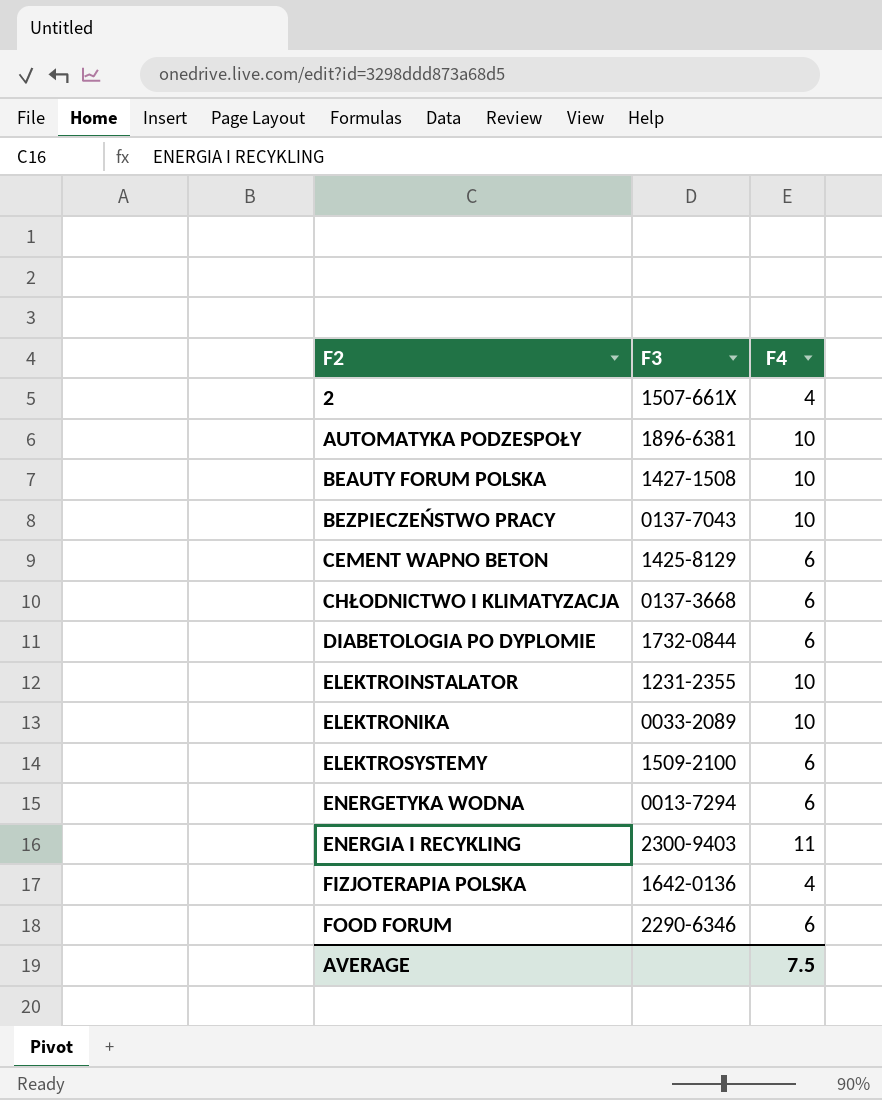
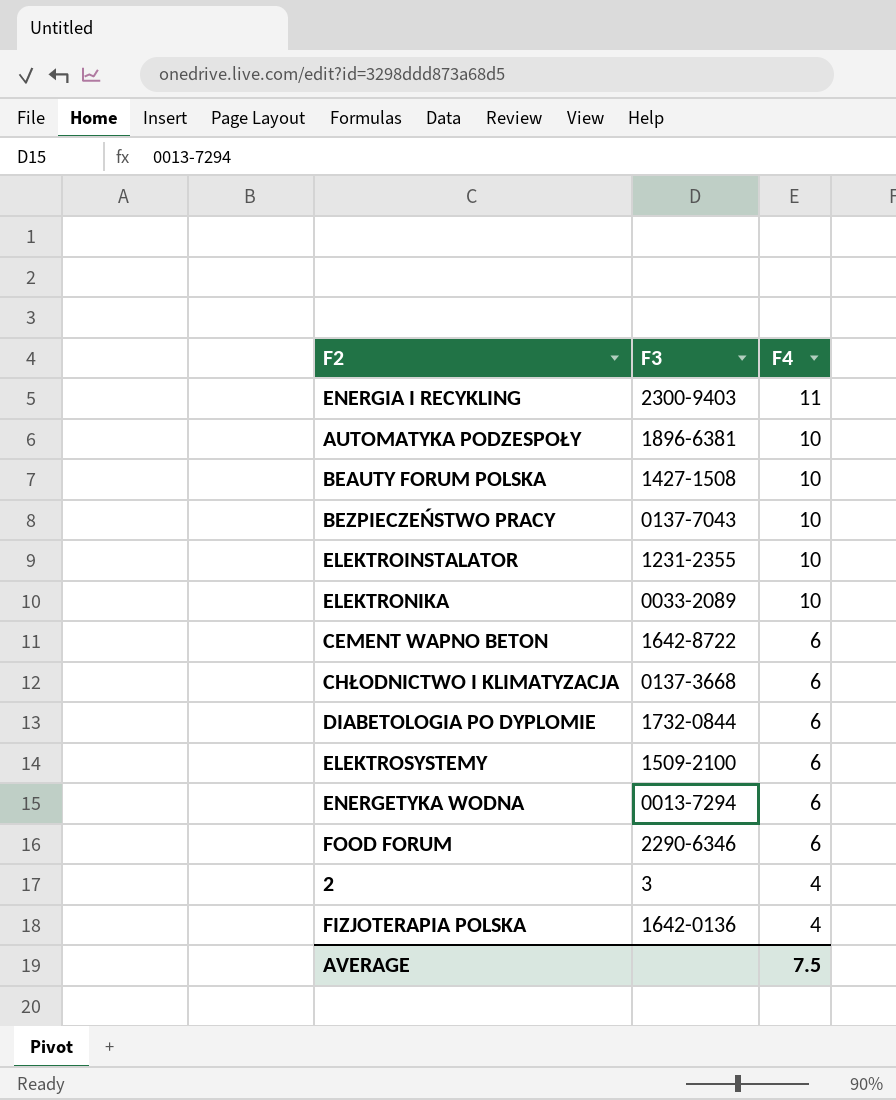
row order: F2 ascending -> F4 descending
CEMENT WAPNO BETON | F3: 1425-8129 -> 1642-8722
2 | F3: 1507-661X -> 3

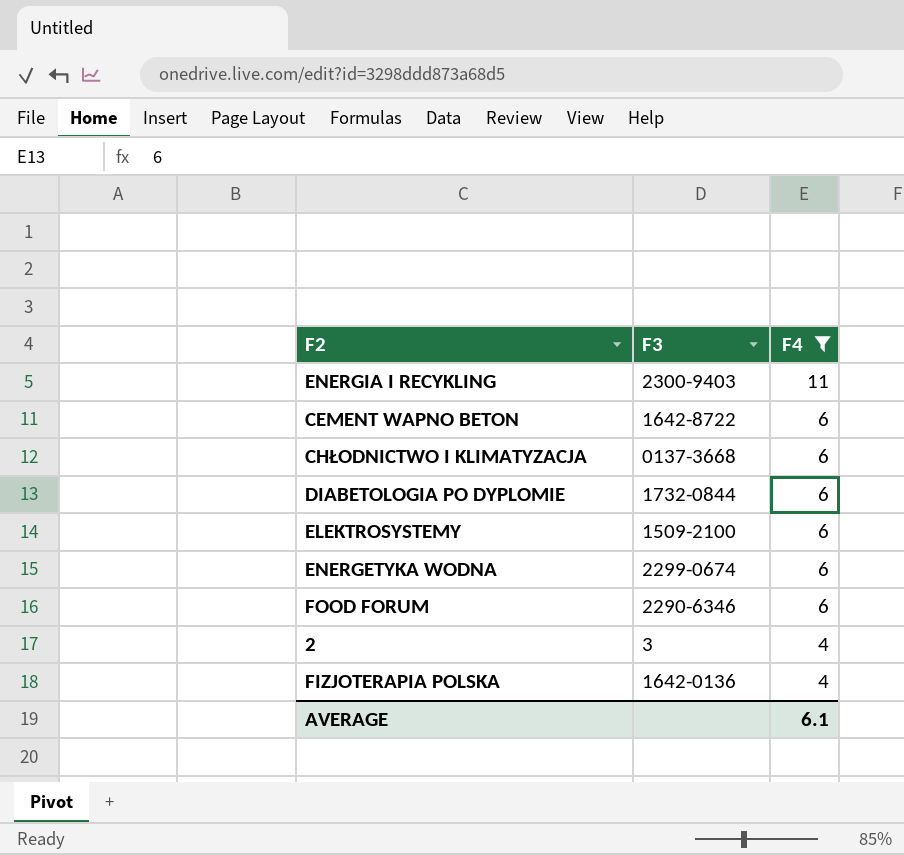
filter: none -> F4 != 10
ENERGETYKA WODNA | F3: 0013-7294 -> 2299-0674
AVERAGE | F4: 7.5 -> 6.1

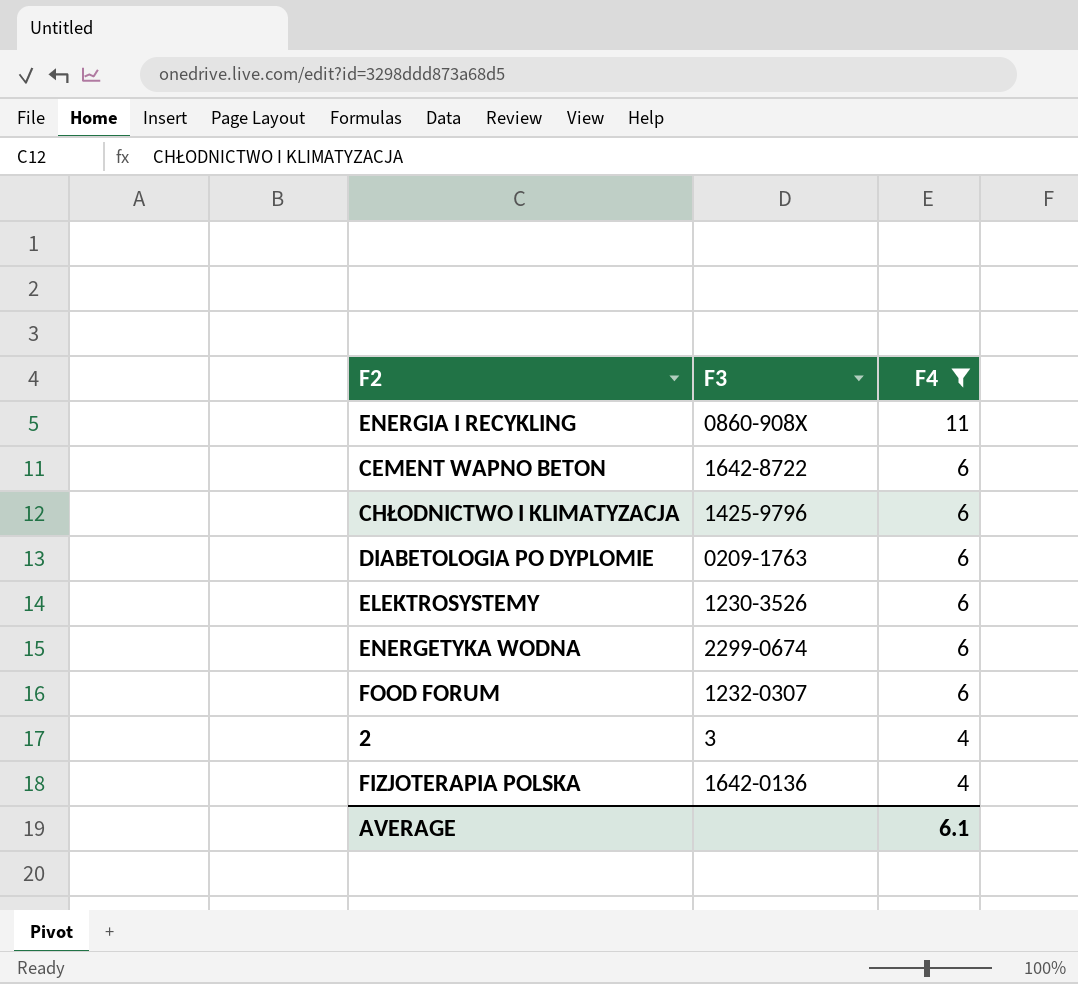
ENERGIA I RECYKLING | F3: 2300-9403 -> 0860-908X
CHŁODNICTWO I KLIMATYZACJA | F3: 0137-3668 -> 1425-9796
DIABETOLOGIA PO DYPLOMIE | F3: 1732-0844 -> 0209-1763
ELEKTROSYSTEMY | F3: 1509-2100 -> 1230-3526
FOOD FORUM | F3: 2290-6346 -> 1232-0307

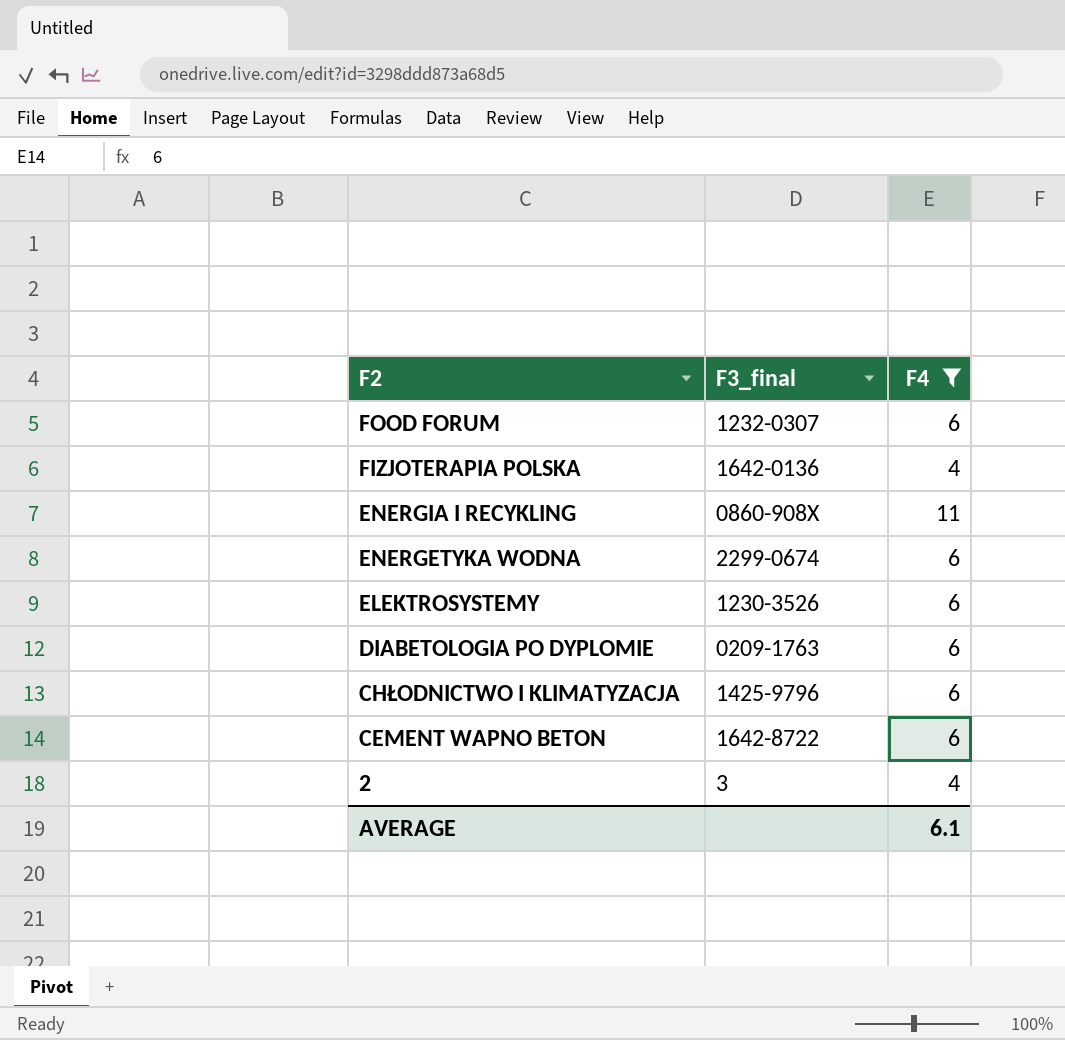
row order: F4 descending -> F2 descending
column name: F3 -> F3_final

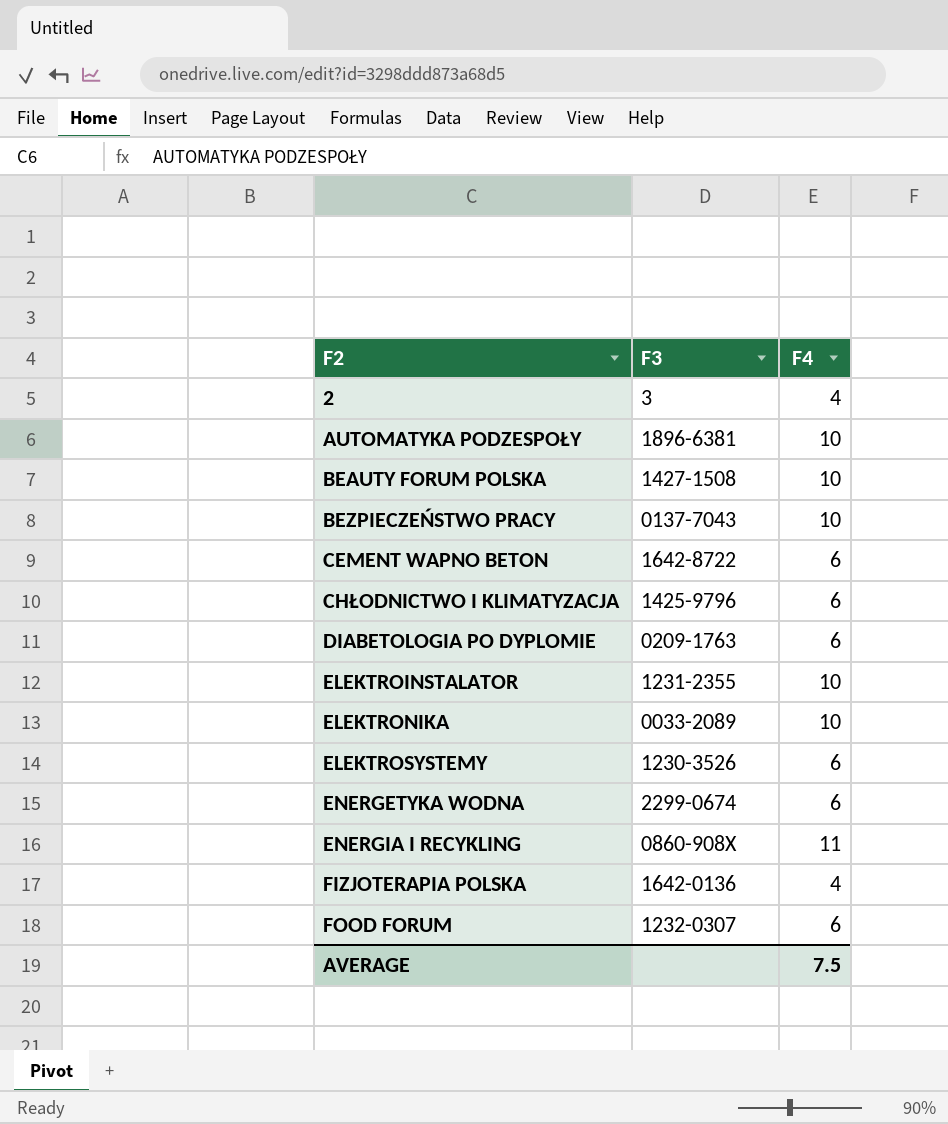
filter: F4 != 10 -> none
row order: F2 descending -> F2 ascending
column name: F3_final -> F3
AVERAGE | F4: 6.1 -> 7.5

